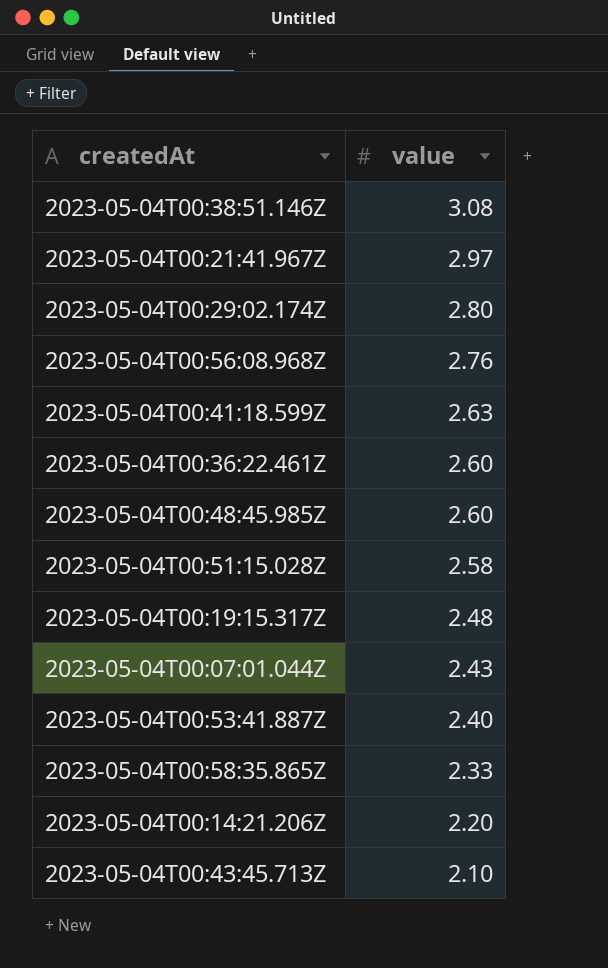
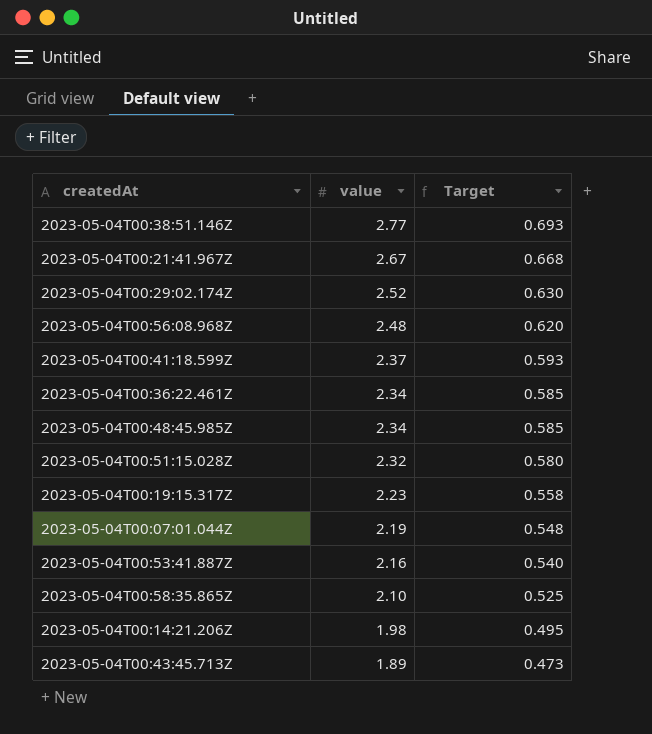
column Target | formula: none -> [value] * 0.25
2023-05-04T00:38:51.146Z | value: 3.08 -> 2.77
2023-05-04T00:21:41.967Z | value: 2.97 -> 2.67
2023-05-04T00:29:02.174Z | value: 2.80 -> 2.52
2023-05-04T00:56:08.968Z | value: 2.76 -> 2.48
2023-05-04T00:41:18.599Z | value: 2.63 -> 2.37
2023-05-04T00:36:22.461Z | value: 2.60 -> 2.34
2023-05-04T00:48:45.985Z | value: 2.60 -> 2.34
2023-05-04T00:51:15.028Z | value: 2.58 -> 2.32
2023-05-04T00:19:15.317Z | value: 2.48 -> 2.23
2023-05-04T00:07:01.044Z | value: 2.43 -> 2.19
2023-05-04T00:53:41.887Z | value: 2.40 -> 2.16
2023-05-04T00:58:35.865Z | value: 2.33 -> 2.10
2023-05-04T00:14:21.206Z | value: 2.20 -> 1.98
2023-05-04T00:43:45.713Z | value: 2.10 -> 1.89

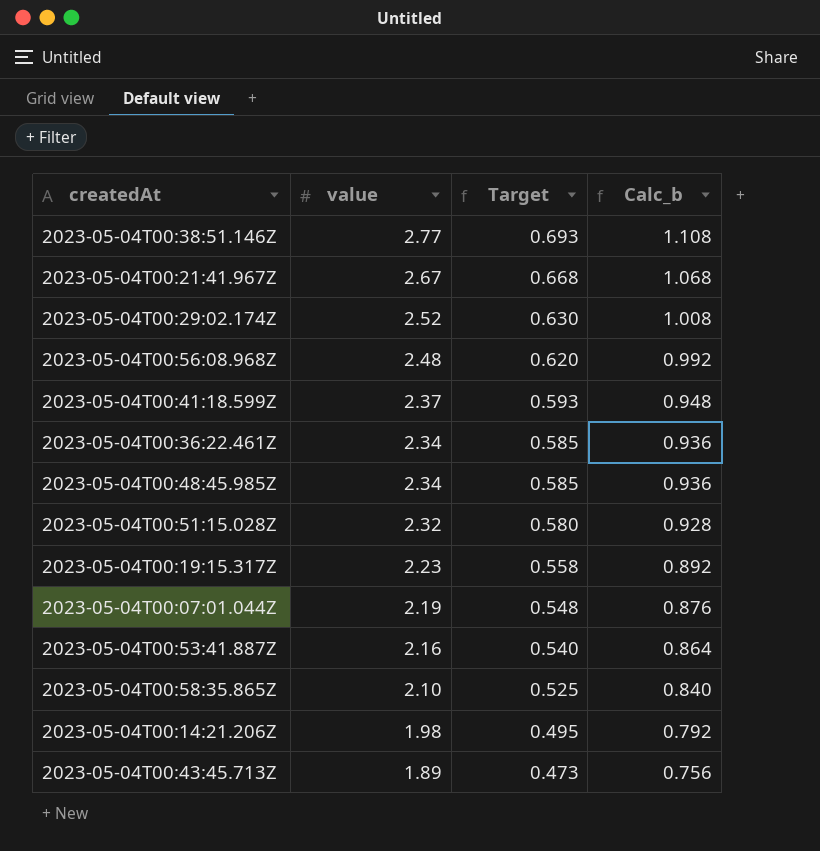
column Calc_b | formula: none -> [value] * 0.4

